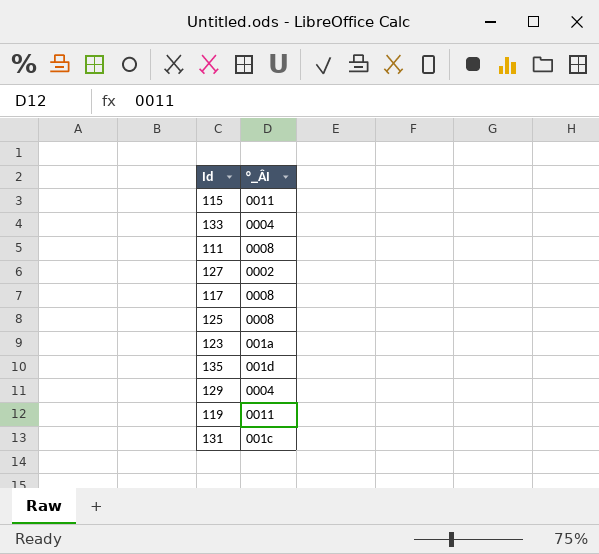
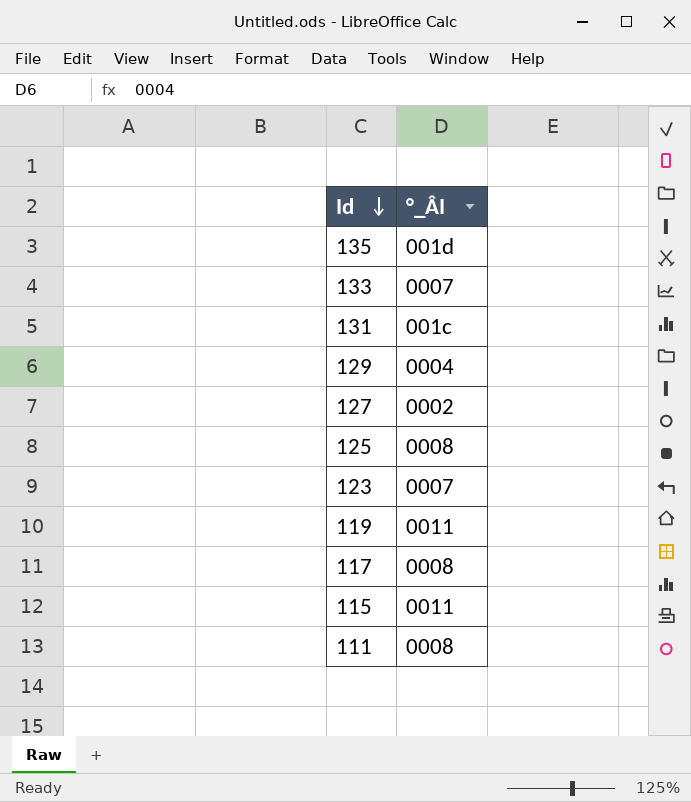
row order: none -> Id descending
133 | °_ÂI: 0004 -> 0007
123 | °_ÂI: 001a -> 0007

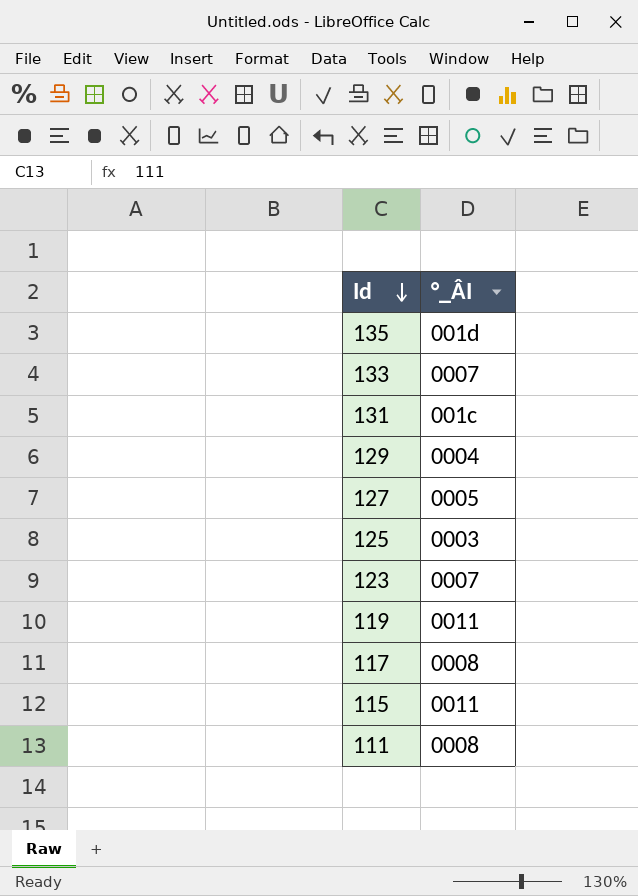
127 | °_ÂI: 0002 -> 0005
125 | °_ÂI: 0008 -> 0003

